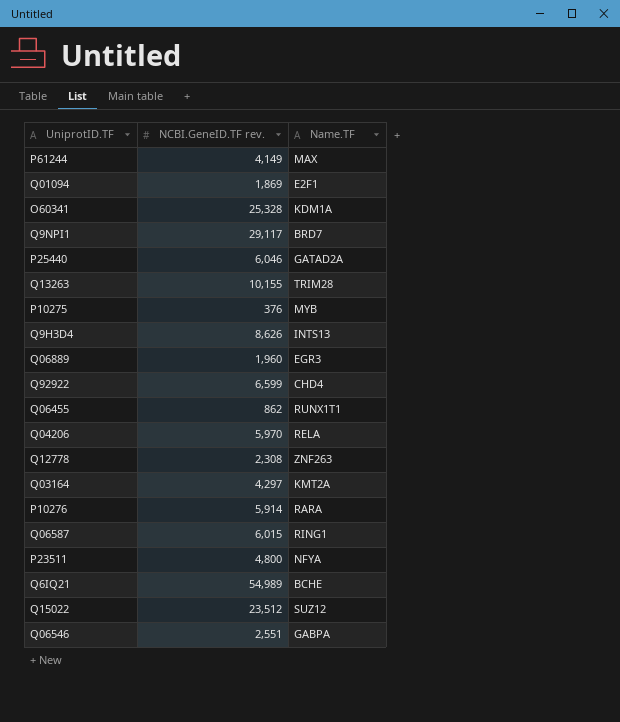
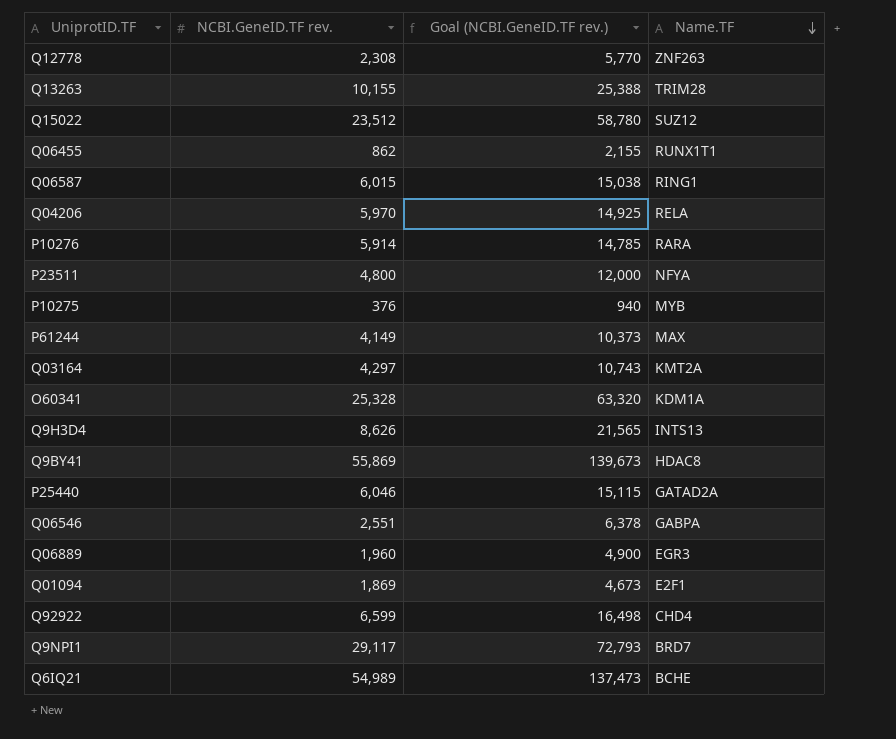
row order: none -> Name.TF descending
column Goal (NCBI.GeneID.TF rev.) | formula: none -> [NCBI.GeneID.TF rev.] * 2.5
row Q9BY41: none -> 55,869 | 139,673 | HDAC8

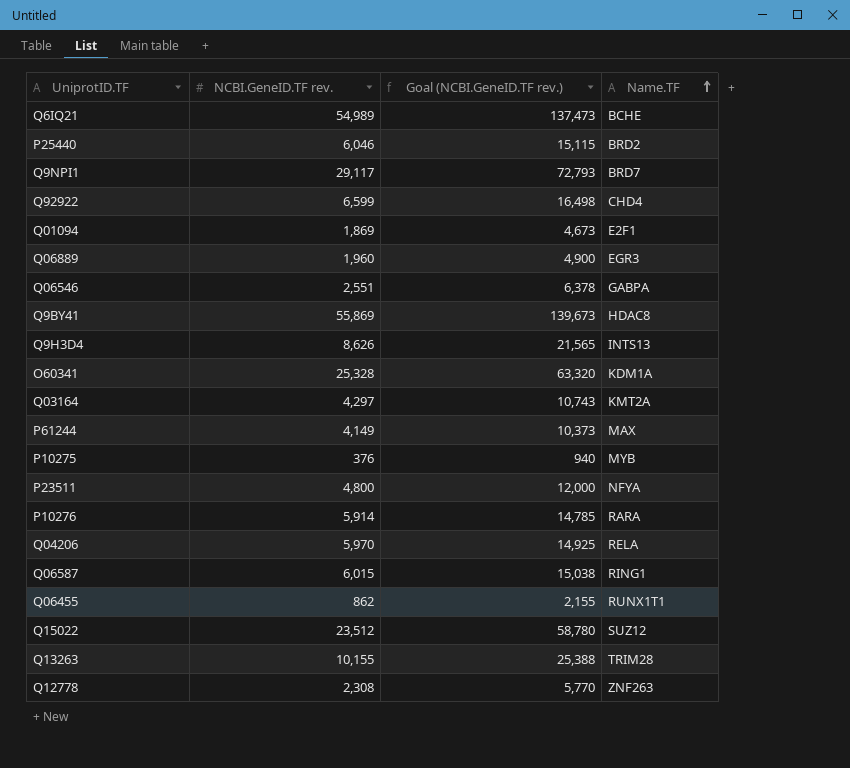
row order: Name.TF descending -> Name.TF ascending
P25440 | Name.TF: GATAD2A -> BRD2

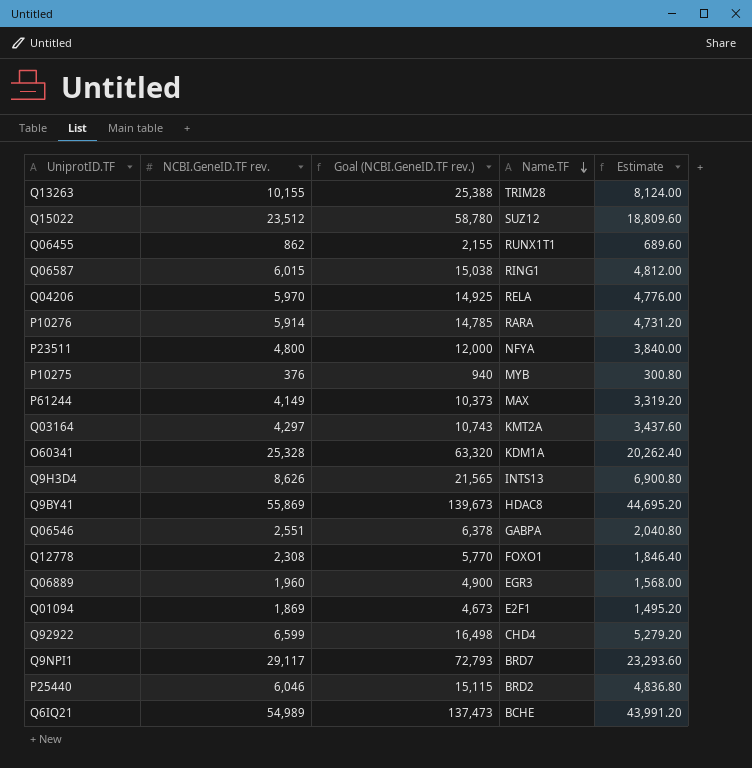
row order: Name.TF ascending -> Name.TF descending
column Estimate | formula: none -> [NCBI.GeneID.TF rev.] * 0.8
Q12778 | Name.TF: ZNF263 -> FOXO1

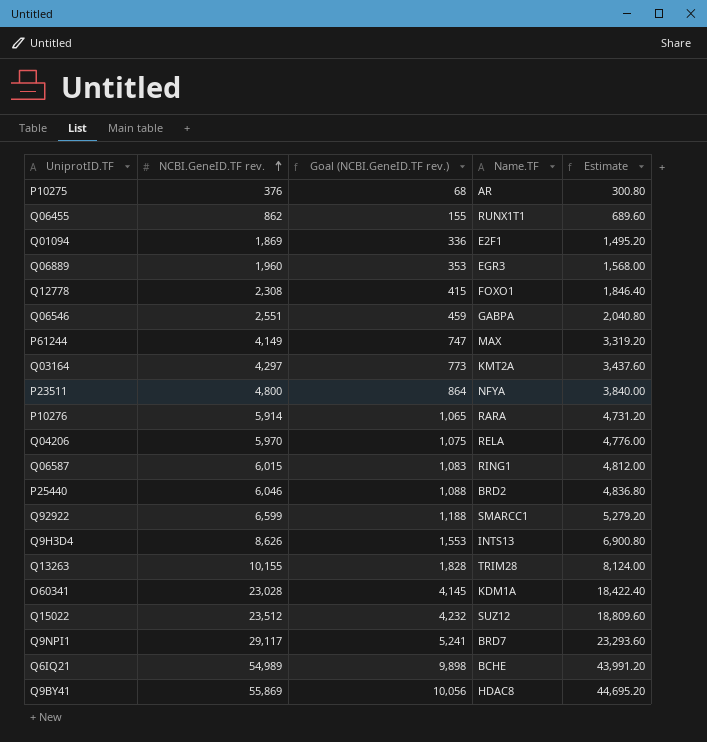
row order: Name.TF descending -> NCBI.GeneID.TF rev. ascending
column Goal (NCBI.GeneID.TF rev.) | formula: [NCBI.GeneID.TF rev.] * 2.5 -> [NCBI.GeneID.TF rev.] * 0.18
P10275 | Name.TF: MYB -> AR
Q92922 | Name.TF: CHD4 -> SMARCC1
O60341 | NCBI.GeneID.TF rev.: 25,328 -> 23,028
O60341 | Estimate: 20,262.40 -> 18,422.40

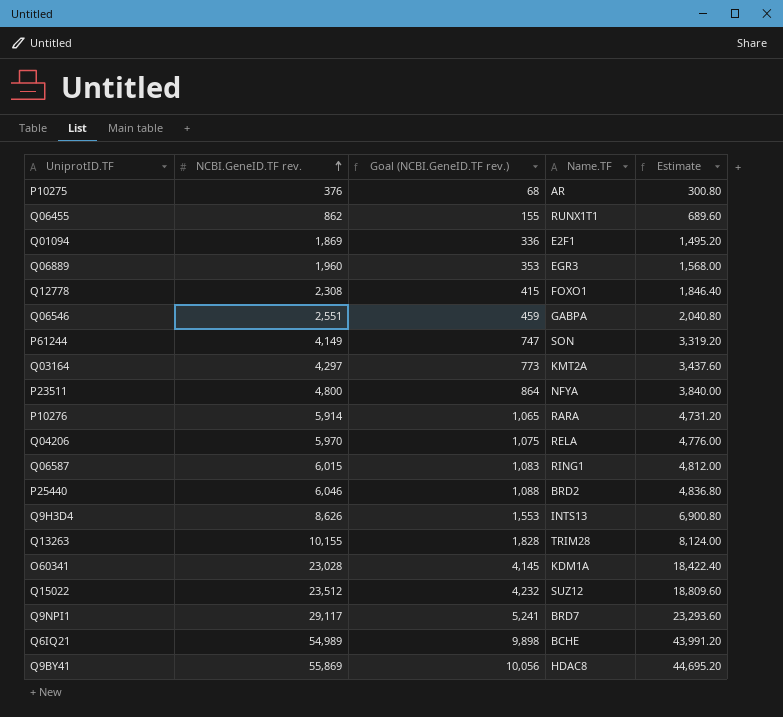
row Q92922: 6,599 | 1,188 | SMARCC1 | 5,279.20 -> none
P61244 | Name.TF: MAX -> SON

